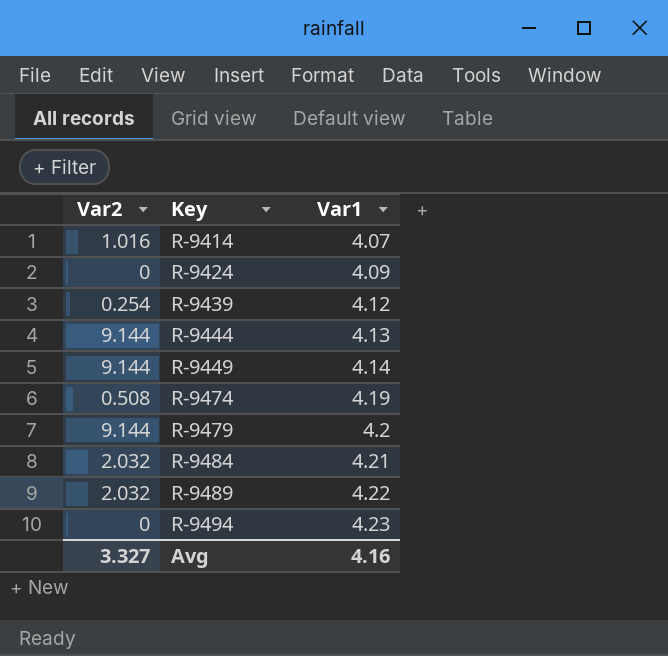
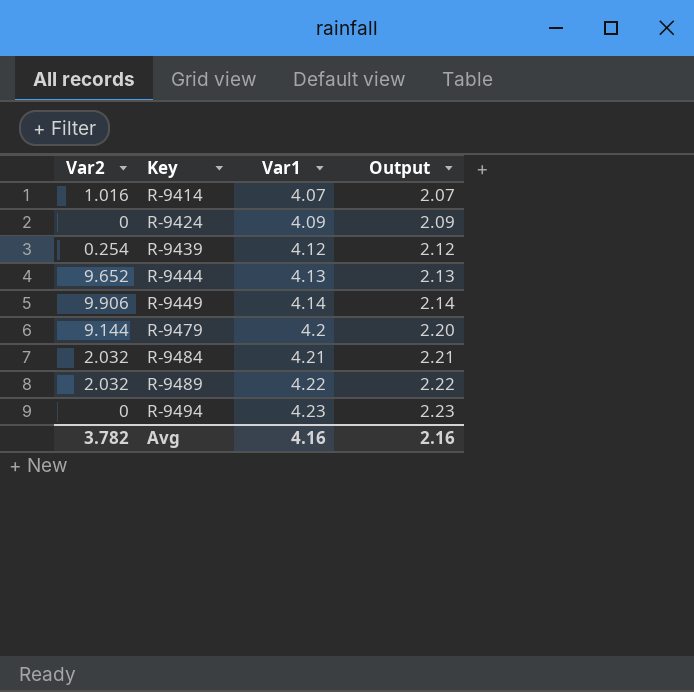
column Output | formula: none -> [Var1] - 2
row R-9474: 0.508 | 4.19 -> none
R-9444 | Var2: 9.144 -> 9.652
R-9449 | Var2: 9.144 -> 9.906
Avg | Var2: 3.327 -> 3.782

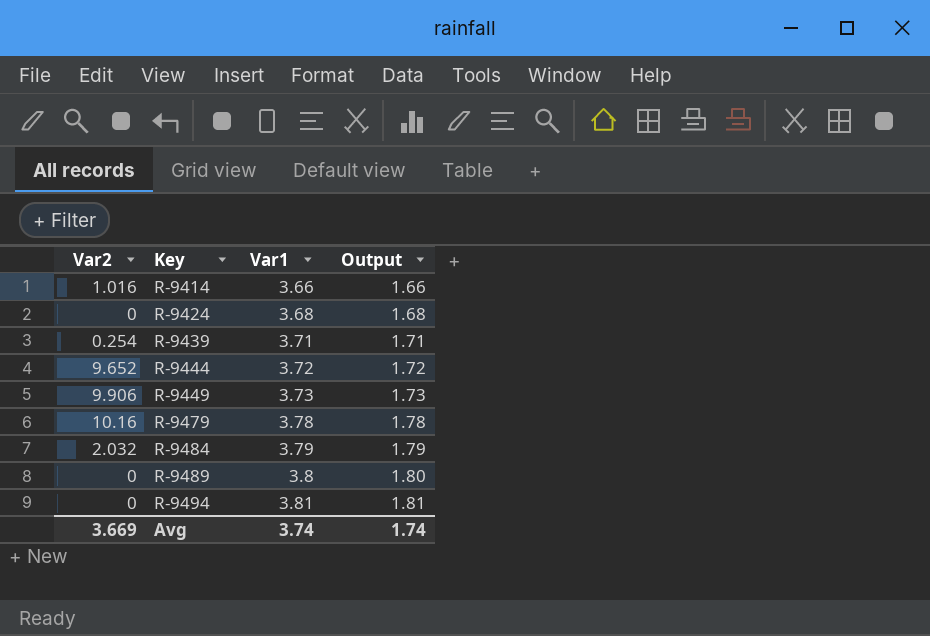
R-9414 | Var1: 4.07 -> 3.66
R-9414 | Output: 2.07 -> 1.66
R-9424 | Var1: 4.09 -> 3.68
R-9424 | Output: 2.09 -> 1.68
R-9439 | Var1: 4.12 -> 3.71
R-9439 | Output: 2.12 -> 1.71
R-9444 | Var1: 4.13 -> 3.72
R-9444 | Output: 2.13 -> 1.72
R-9449 | Var1: 4.14 -> 3.73
R-9449 | Output: 2.14 -> 1.73
R-9479 | Var2: 9.144 -> 10.16
R-9479 | Var1: 4.2 -> 3.78
R-9479 | Output: 2.20 -> 1.78
R-9484 | Var1: 4.21 -> 3.79
R-9484 | Output: 2.21 -> 1.79
R-9489 | Var2: 2.032 -> 0
R-9489 | Var1: 4.22 -> 3.8
R-9489 | Output: 2.22 -> 1.80
R-9494 | Var1: 4.23 -> 3.81
R-9494 | Output: 2.23 -> 1.81
Avg | Var2: 3.782 -> 3.669
Avg | Var1: 4.16 -> 3.74
Avg | Output: 2.16 -> 1.74

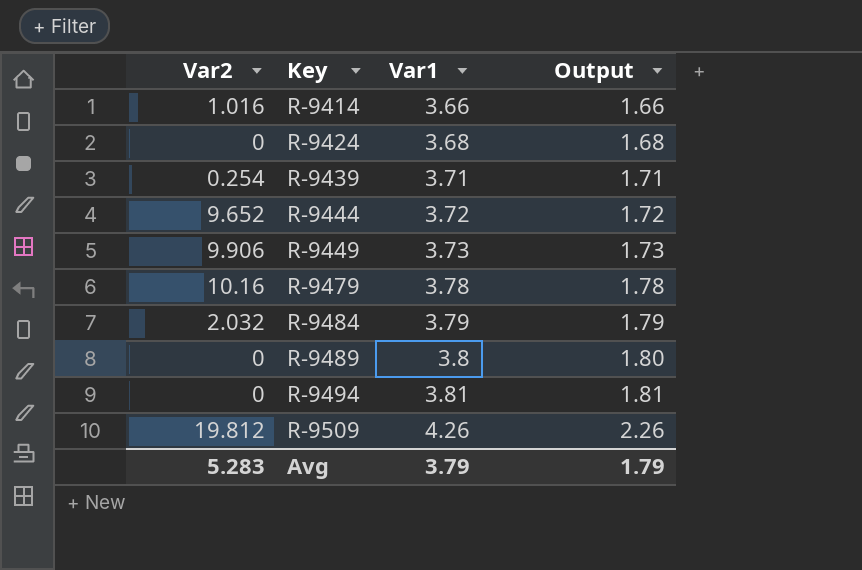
row R-9509: none -> 19.812 | 4.26 | 2.26
Avg | Var2: 3.669 -> 5.283
Avg | Var1: 3.74 -> 3.79
Avg | Output: 1.74 -> 1.79

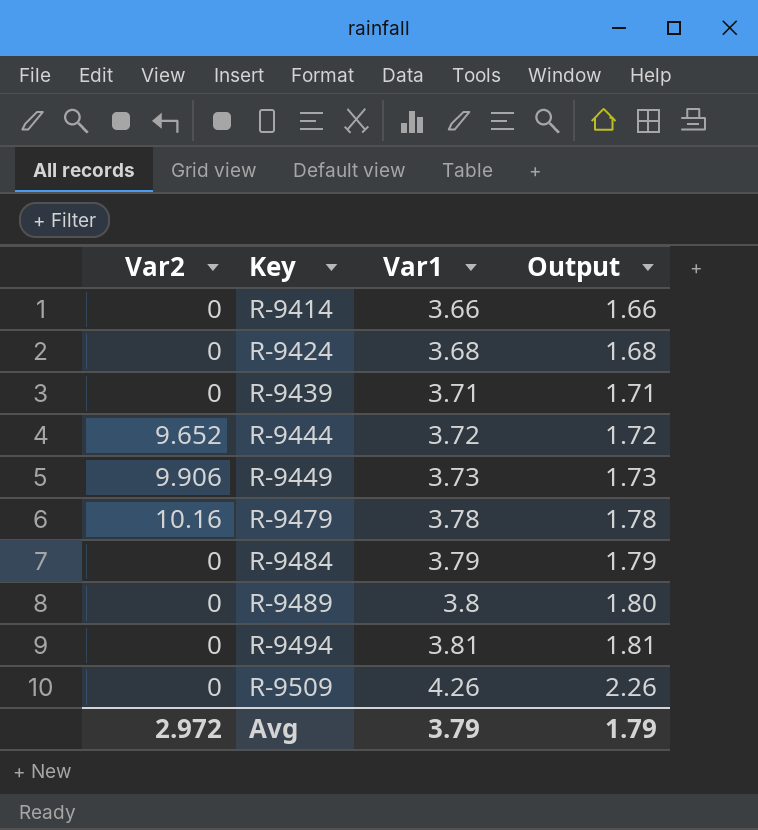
R-9414 | Var2: 1.016 -> 0
R-9439 | Var2: 0.254 -> 0
R-9484 | Var2: 2.032 -> 0
R-9509 | Var2: 19.812 -> 0
Avg | Var2: 5.283 -> 2.972

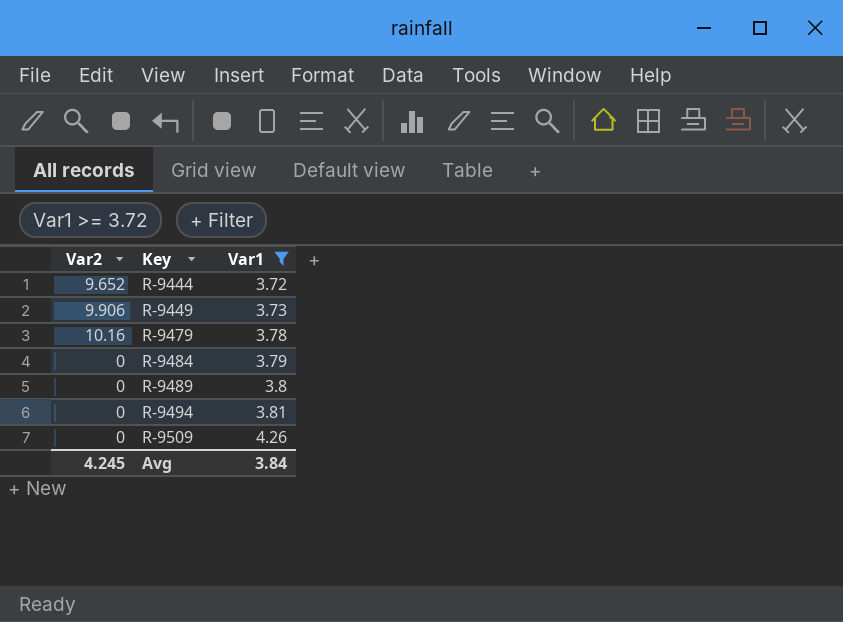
filter: none -> Var1 >= 3.72
column Output | formula: [Var1] - 2 -> none
Avg | Var2: 2.972 -> 4.245
Avg | Var1: 3.79 -> 3.84

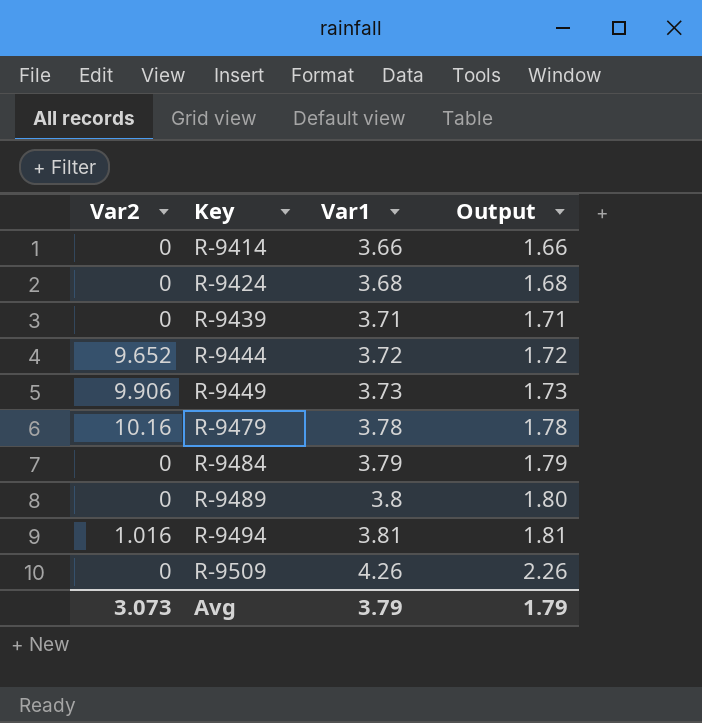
filter: Var1 >= 3.72 -> none
column Output | formula: none -> [Var1] - 2
R-9494 | Var2: 0 -> 1.016
Avg | Var2: 4.245 -> 3.073
Avg | Var1: 3.84 -> 3.79

